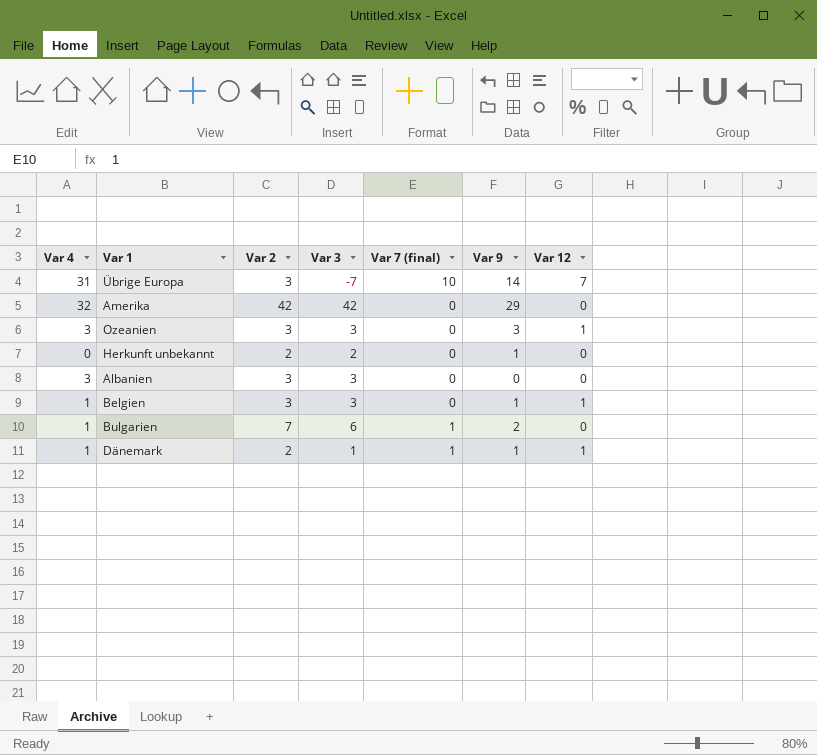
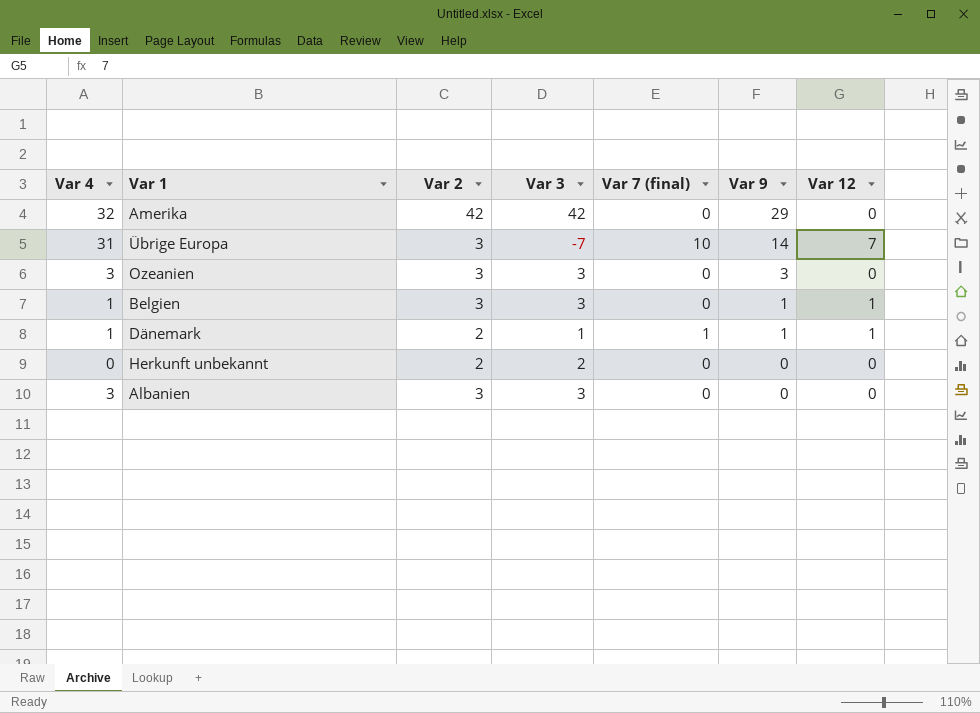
row order: none -> Var 9 descending
row Bulgarien: 1 | 7 | 6 | 1 | 2 | 0 -> none
Ozeanien | Var 12: 1 -> 0
Herkunft unbekannt | Var 9: 1 -> 0

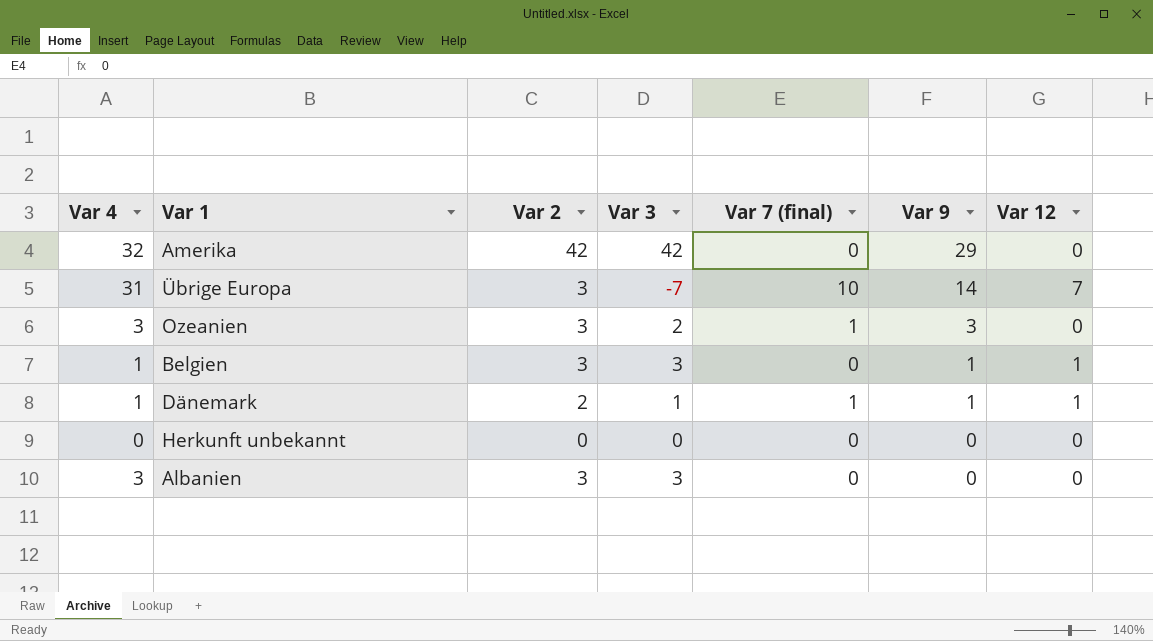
Ozeanien | Var 3: 3 -> 2
Ozeanien | Var 7 (final): 0 -> 1
Herkunft unbekannt | Var 2: 2 -> 0
Herkunft unbekannt | Var 3: 2 -> 0

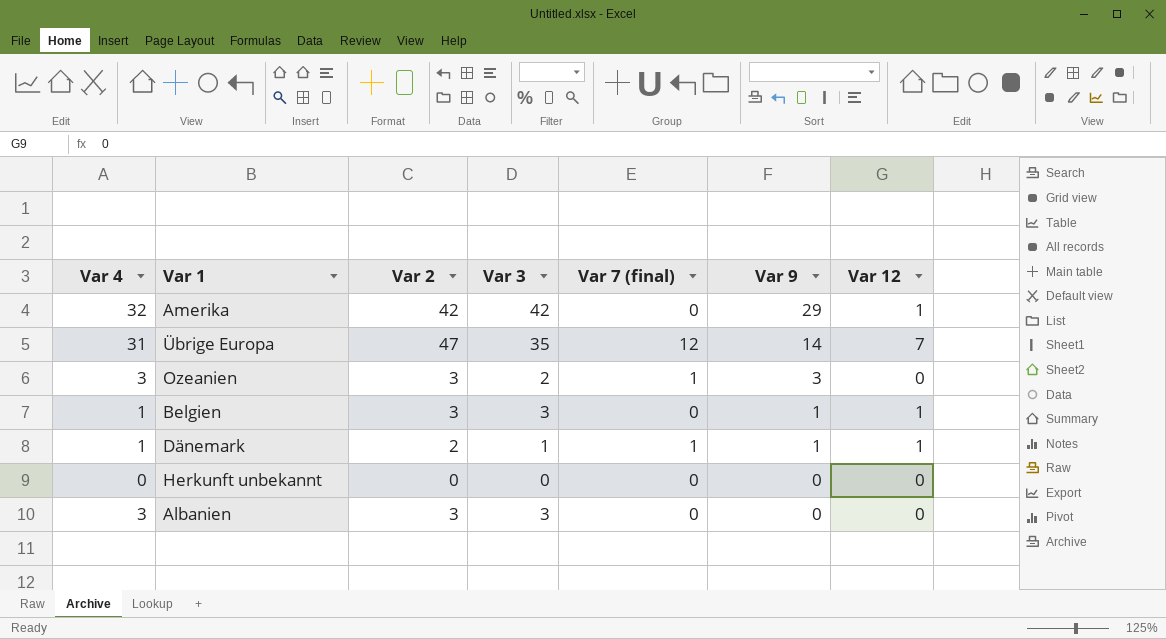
Amerika | Var 12: 0 -> 1
Übrige Europa | Var 2: 3 -> 47
Übrige Europa | Var 3: -7 -> 35
Übrige Europa | Var 7 (final): 10 -> 12

